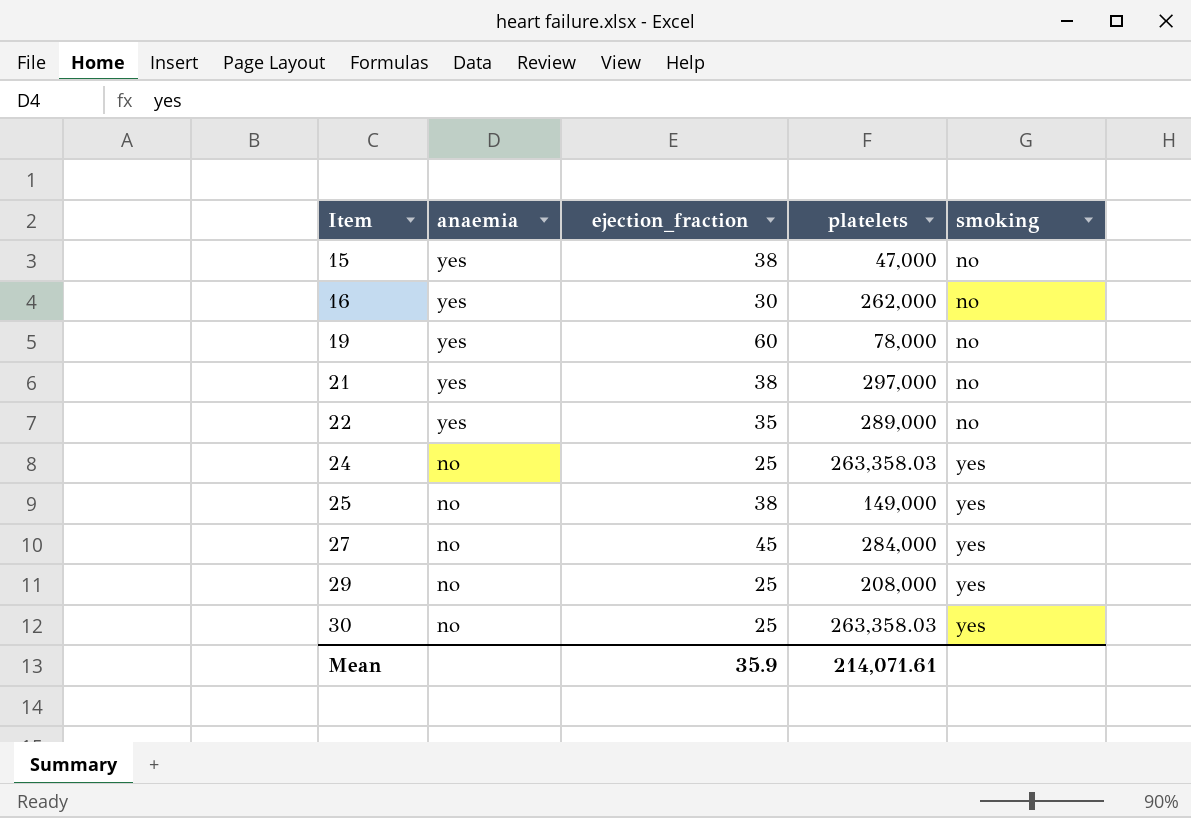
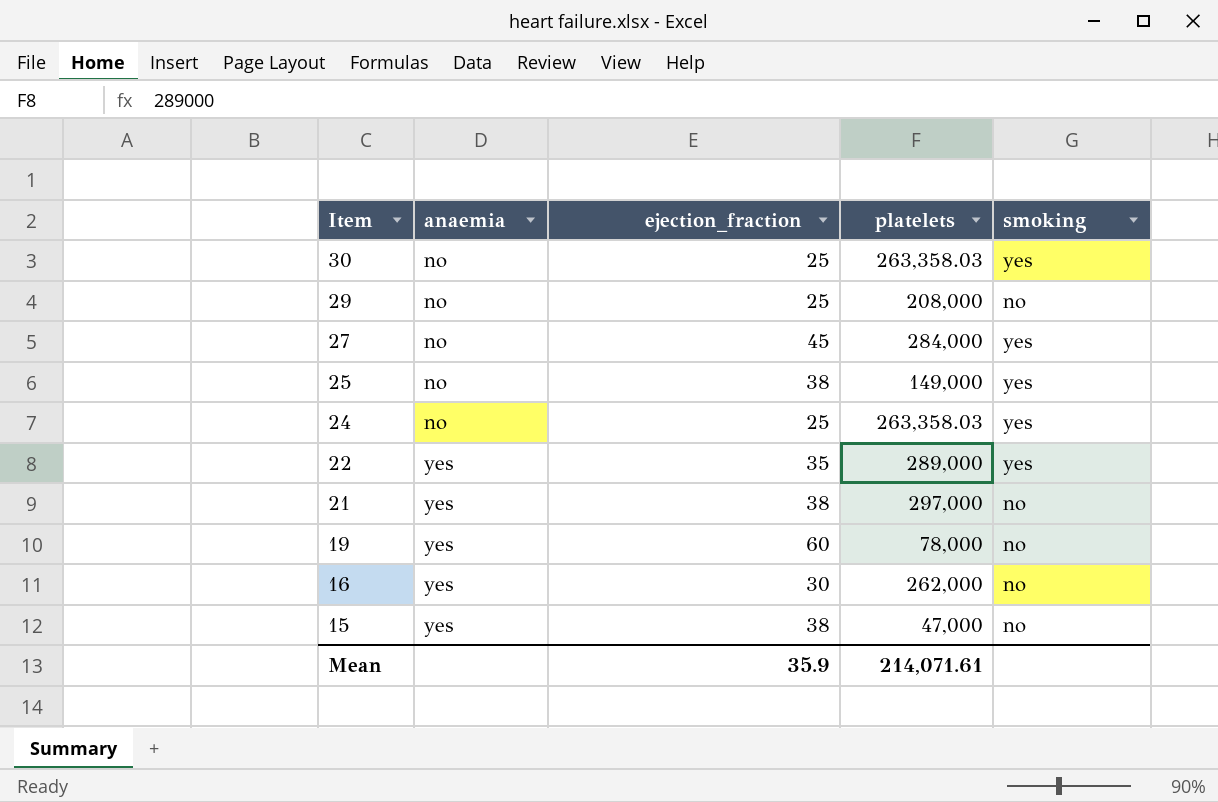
row order: Item ascending -> Item descending
29 | smoking: yes -> no
22 | smoking: no -> yes

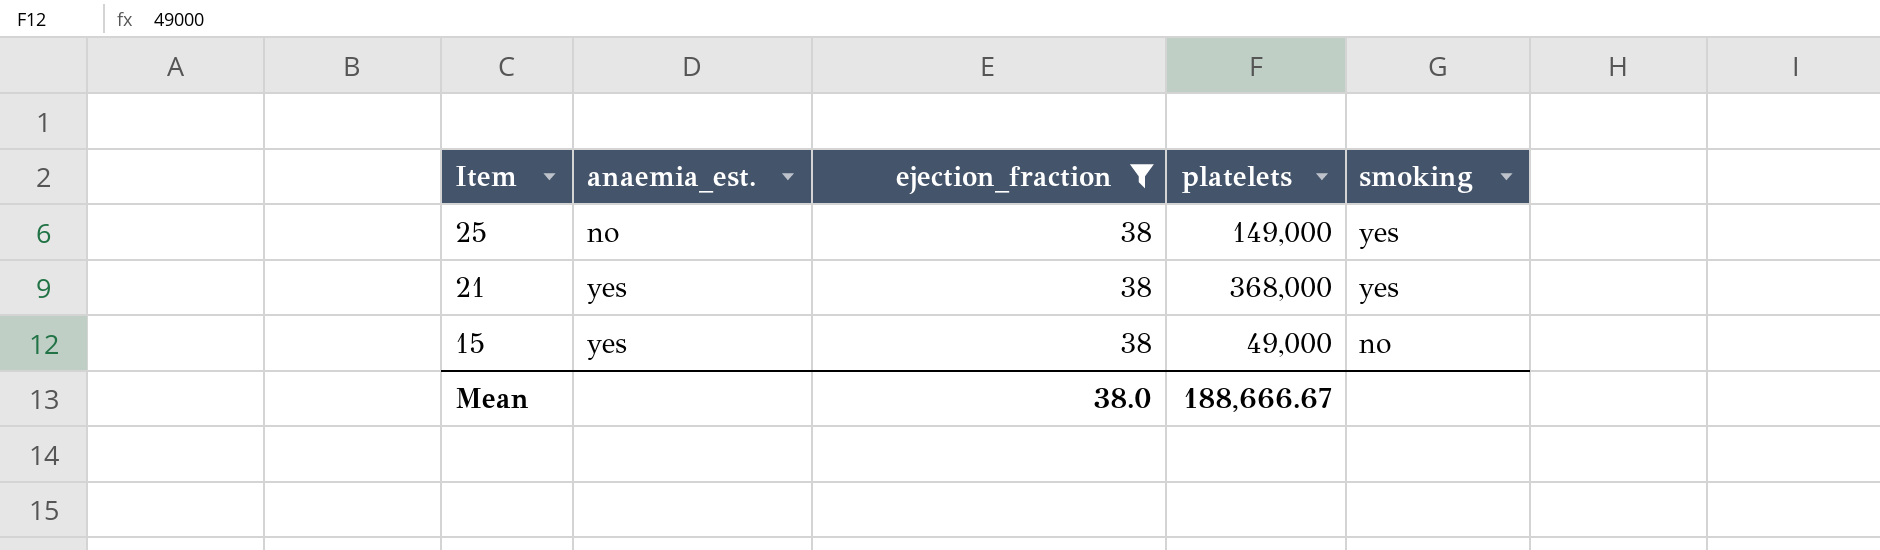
filter: none -> ejection_fraction = 38
column name: anaemia -> anaemia_est.
21 | platelets: 297,000 -> 368,000
21 | smoking: no -> yes
15 | platelets: 47,000 -> 49,000
Mean | ejection_fraction: 35.9 -> 38.0
Mean | platelets: 214,071.61 -> 188,666.67

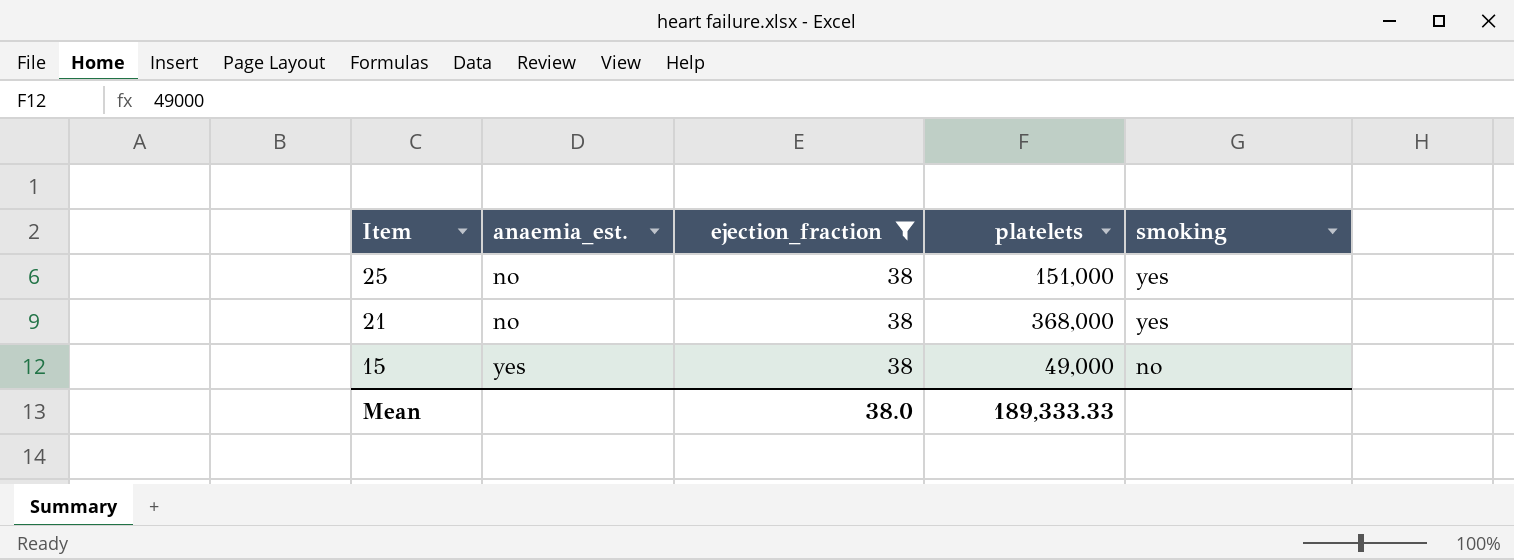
25 | platelets: 149,000 -> 151,000
21 | anaemia_est.: yes -> no
Mean | platelets: 188,666.67 -> 189,333.33

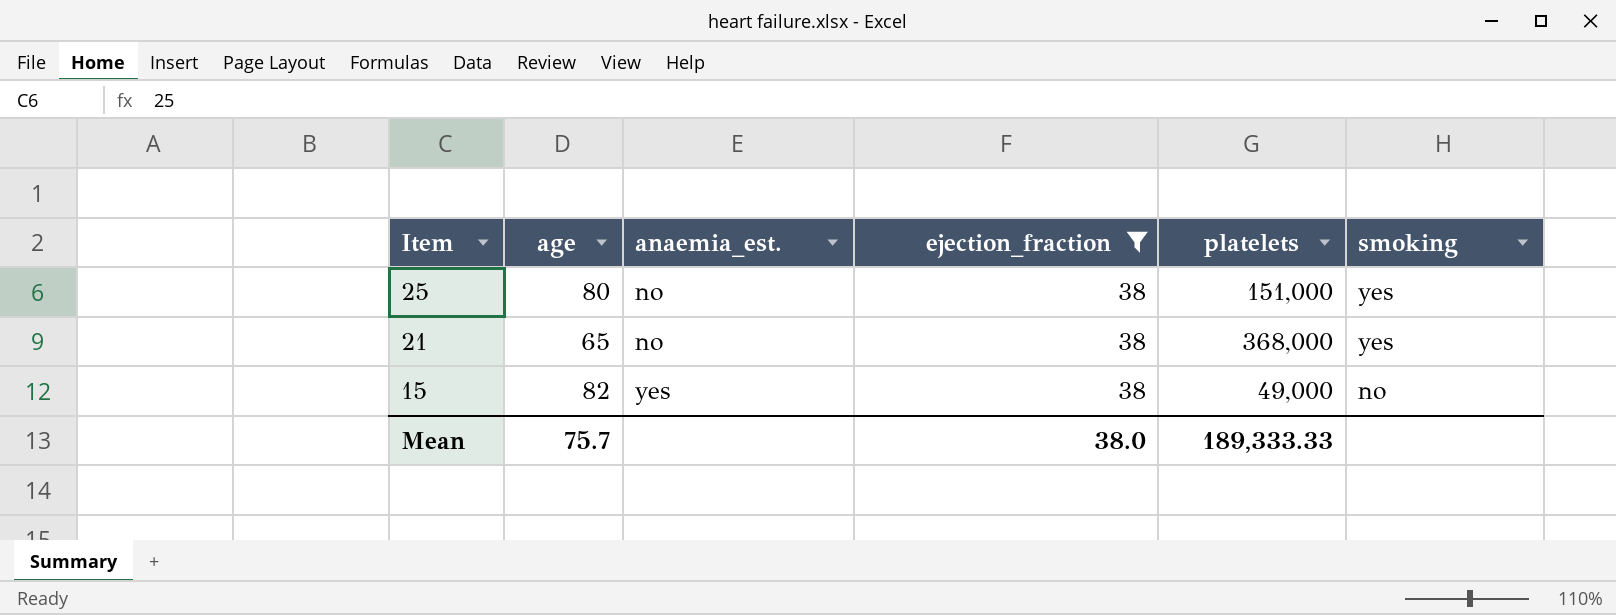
column age | position: none -> 2

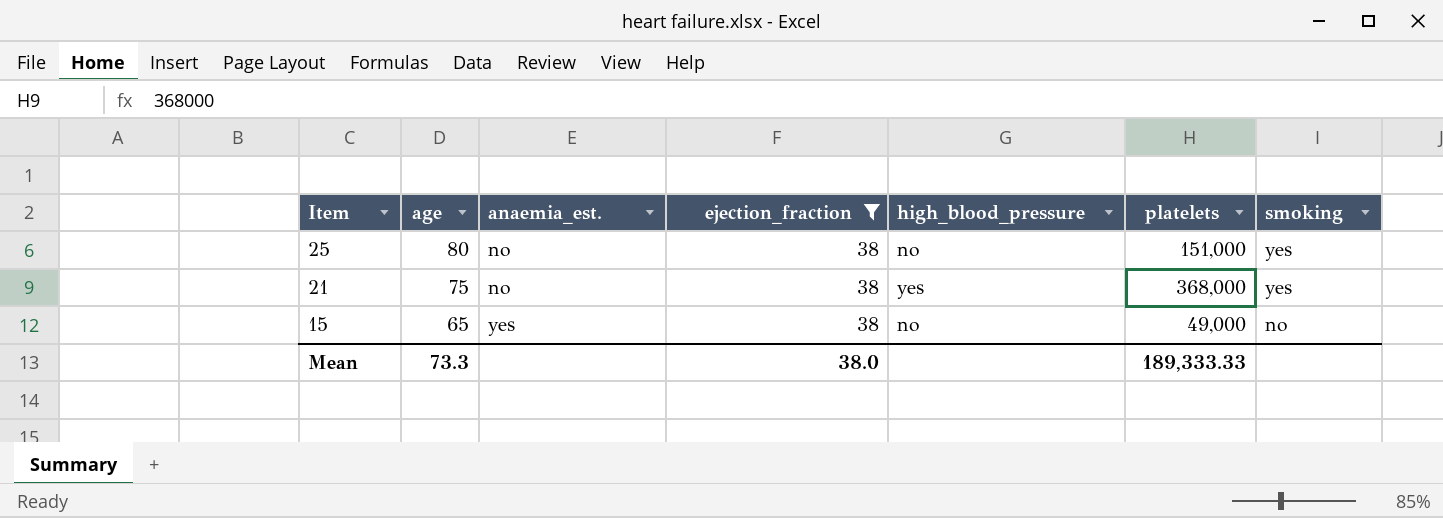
column high_blood_pressure | position: none -> 5
21 | age: 65 -> 75
15 | age: 82 -> 65
Mean | age: 75.7 -> 73.3

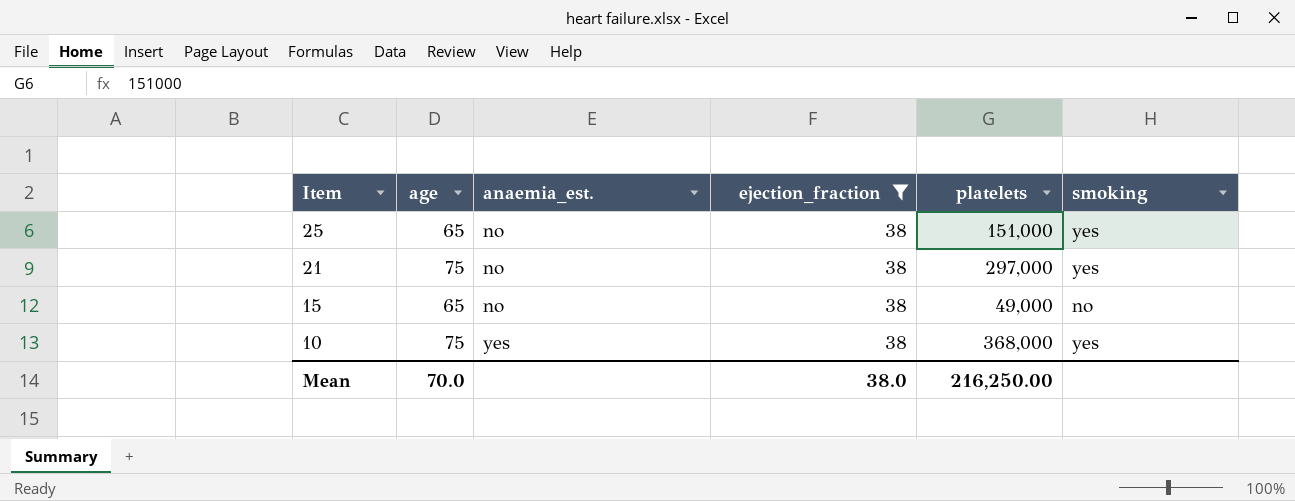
column high_blood_pressure | position: 5 -> none
25 | age: 80 -> 65
21 | platelets: 368,000 -> 297,000
15 | anaemia_est.: yes -> no
row 10: none -> 75 | yes | 38 | 368,000 | yes
Mean | age: 73.3 -> 70.0
Mean | platelets: 189,333.33 -> 216,250.00

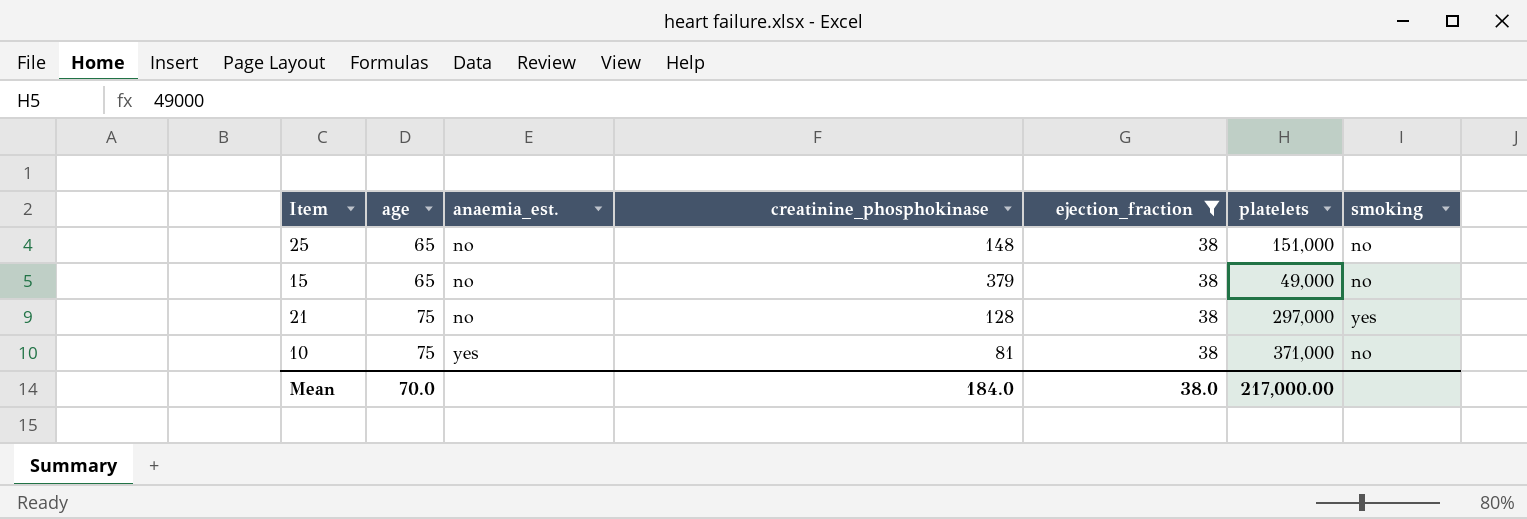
row order: Item descending -> age ascending
column creatinine_phosphokinase | position: none -> 4
25 | smoking: yes -> no
10 | platelets: 368,000 -> 371,000
10 | smoking: yes -> no
Mean | platelets: 216,250.00 -> 217,000.00

